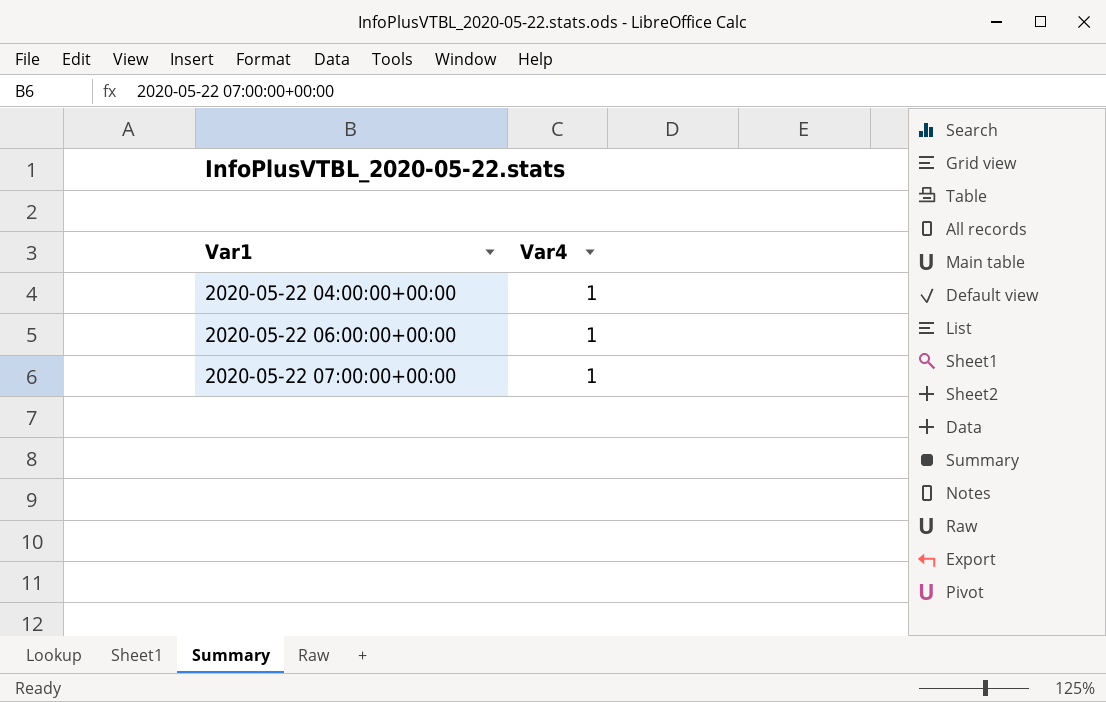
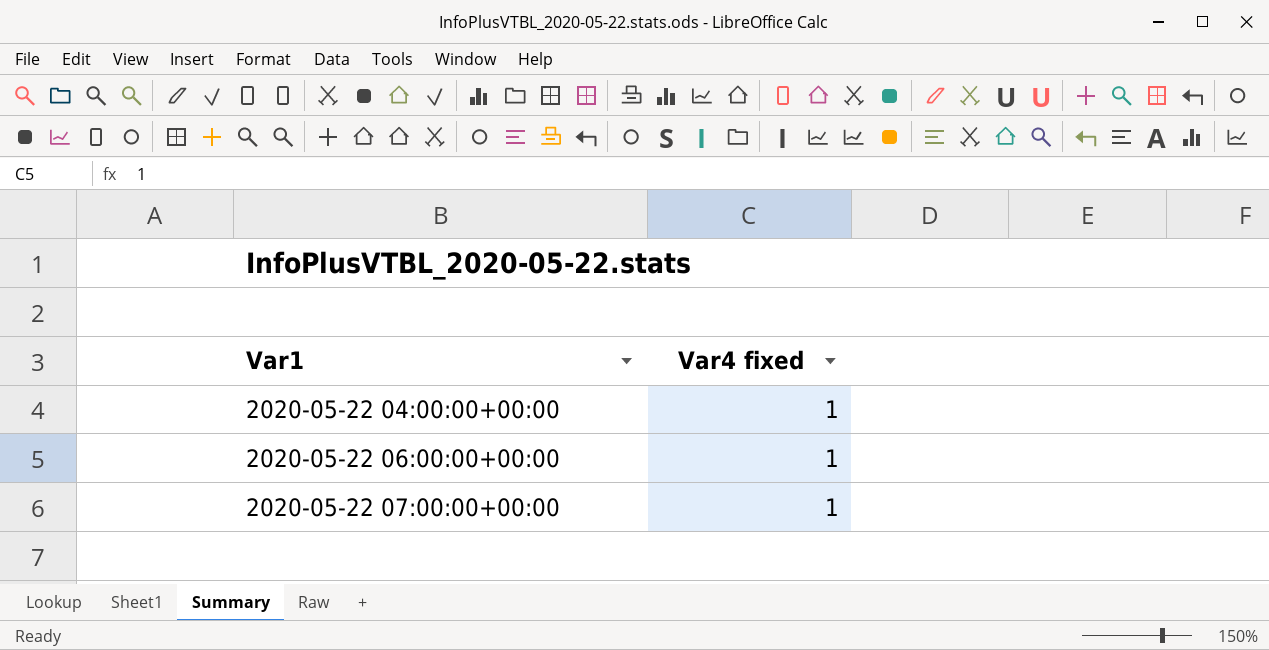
column name: Var4 -> Var4 fixed

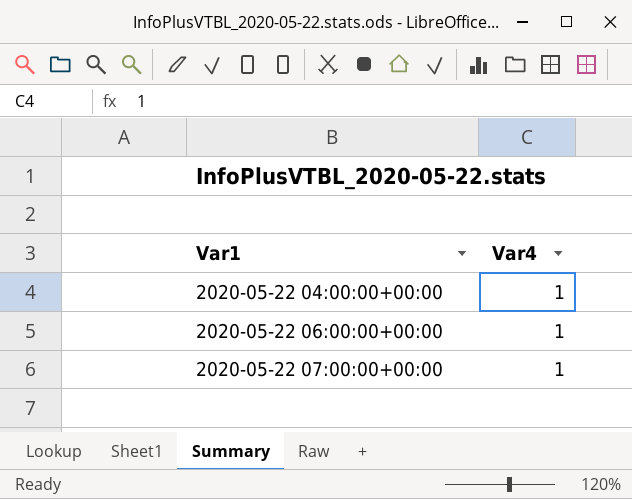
column name: Var4 fixed -> Var4

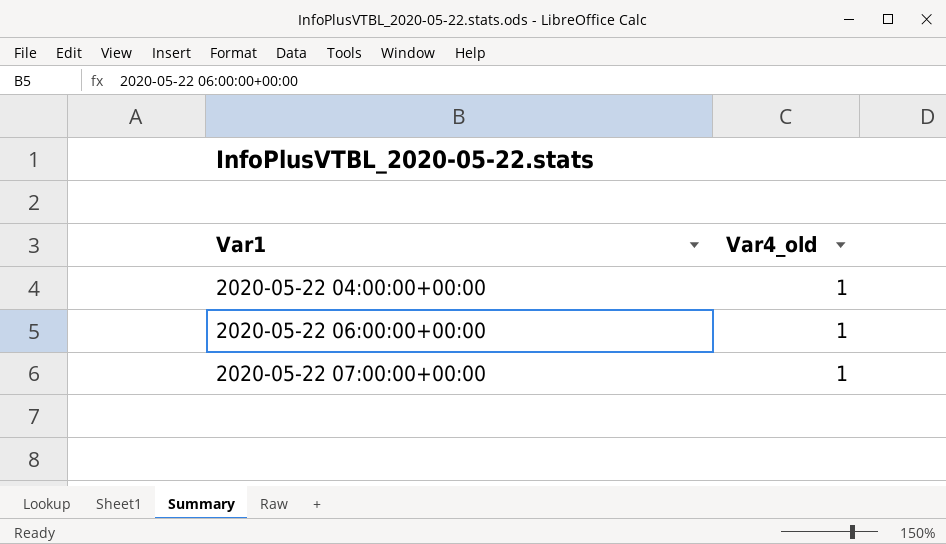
column name: Var4 -> Var4_old

